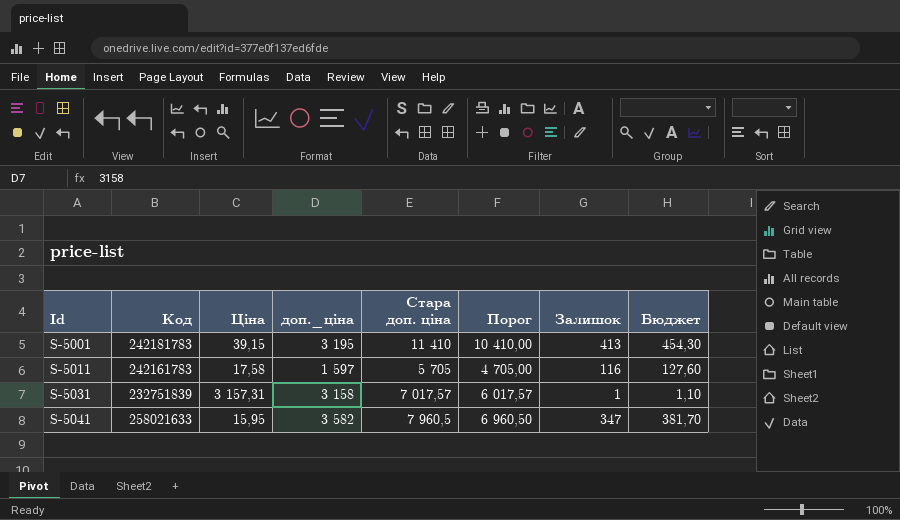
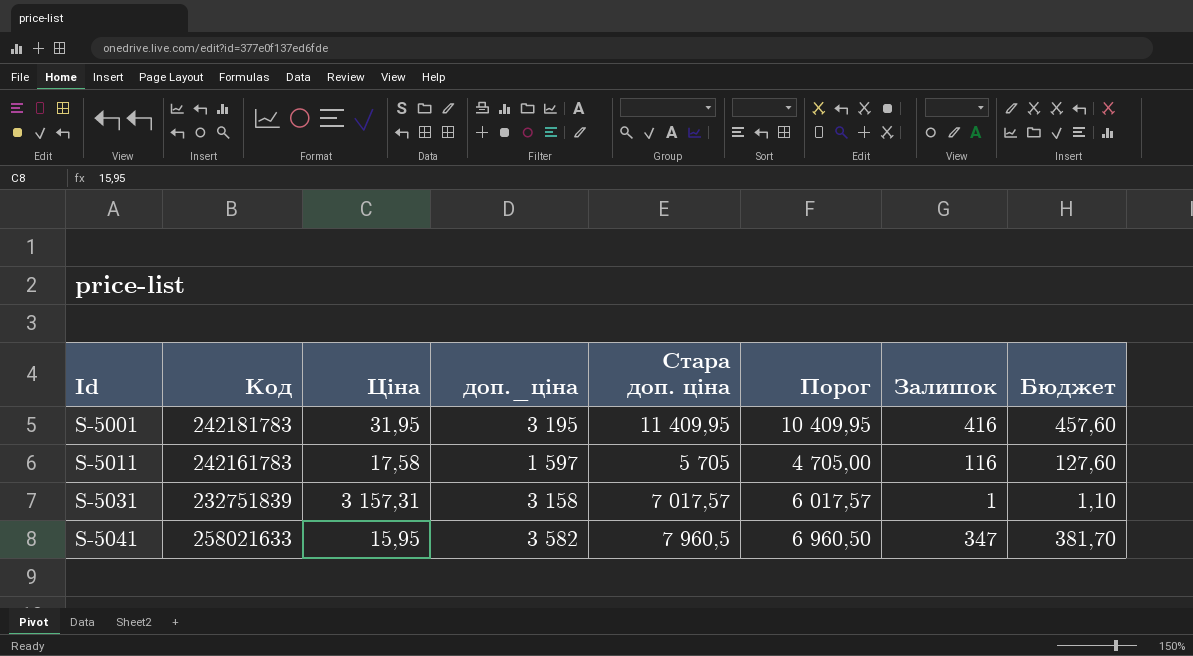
S-5001 | Ціна: 39,15 -> 31,95
S-5001 | Стара доп. ціна: 11 410 -> 11 409,95
S-5001 | Порог: 10 410,00 -> 10 409,95
S-5001 | Залишок: 413 -> 416
S-5001 | Бюджет: 454,30 -> 457,60

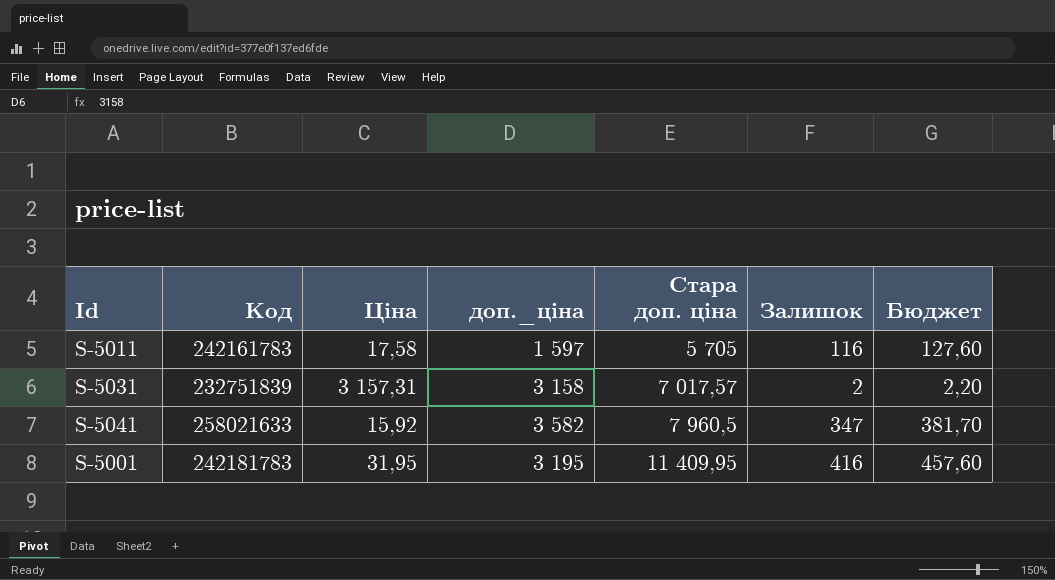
row order: Id ascending -> Стара доп. ціна ascending
column Порог | formula: [Стара доп. ціна] - 1000 -> none
S-5031 | Залишок: 1 -> 2
S-5031 | Бюджет: 1,10 -> 2,20
S-5041 | Ціна: 15,95 -> 15,92

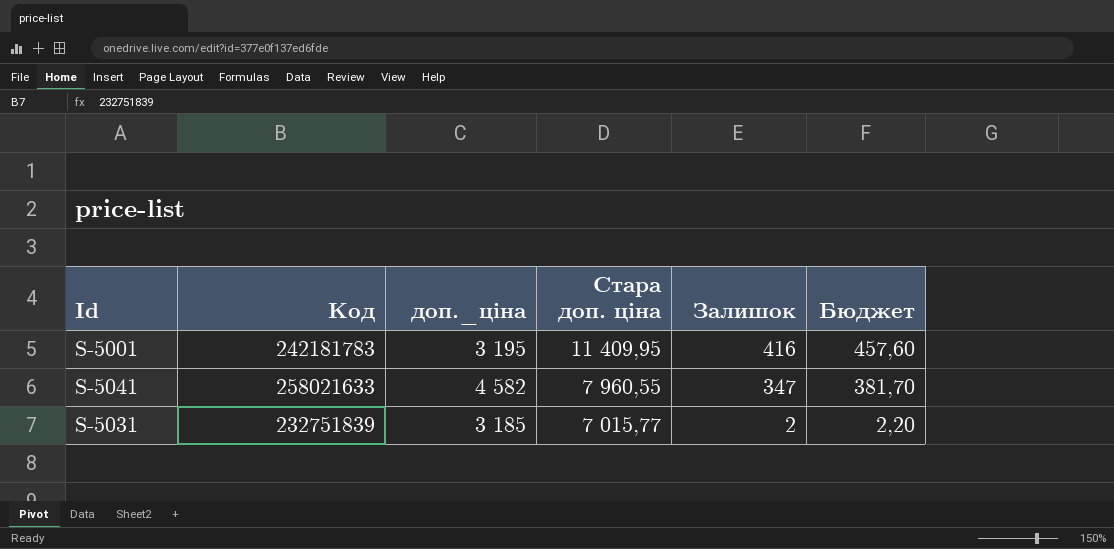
row order: Стара доп. ціна ascending -> Стара доп. ціна descending
column Ціна | position: 3 -> none
row S-5011: 242161783 | 17,58 | 1 597 | 5 705 | 116 | 127,60 -> none
S-5041 | доп._ціна: 3 582 -> 4 582
S-5041 | Стара доп. ціна: 7 960,5 -> 7 960,55
S-5031 | доп._ціна: 3 158 -> 3 185
S-5031 | Стара доп. ціна: 7 017,57 -> 7 015,77

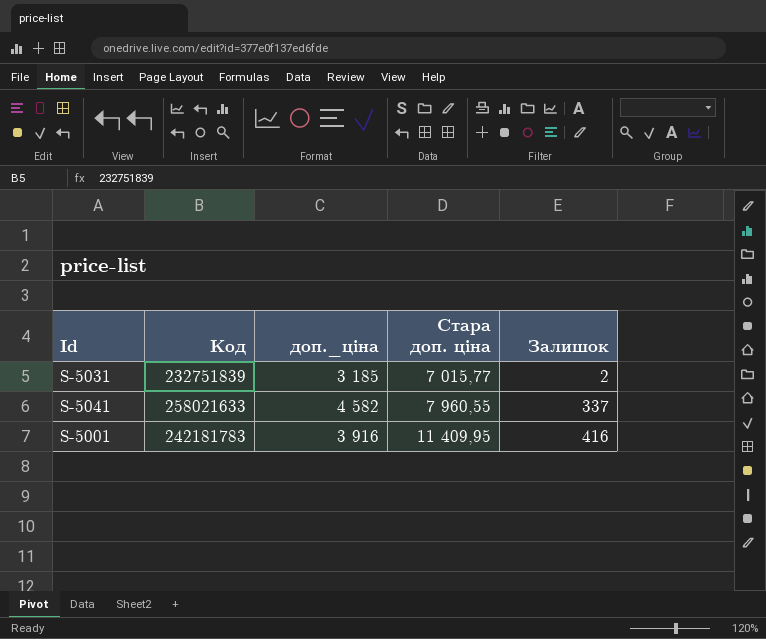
row order: Стара доп. ціна descending -> Стара доп. ціна ascending
column Бюджет | formula: [Залишок] * 1,1 -> none
S-5041 | Залишок: 347 -> 337
S-5001 | доп._ціна: 3 195 -> 3 916

